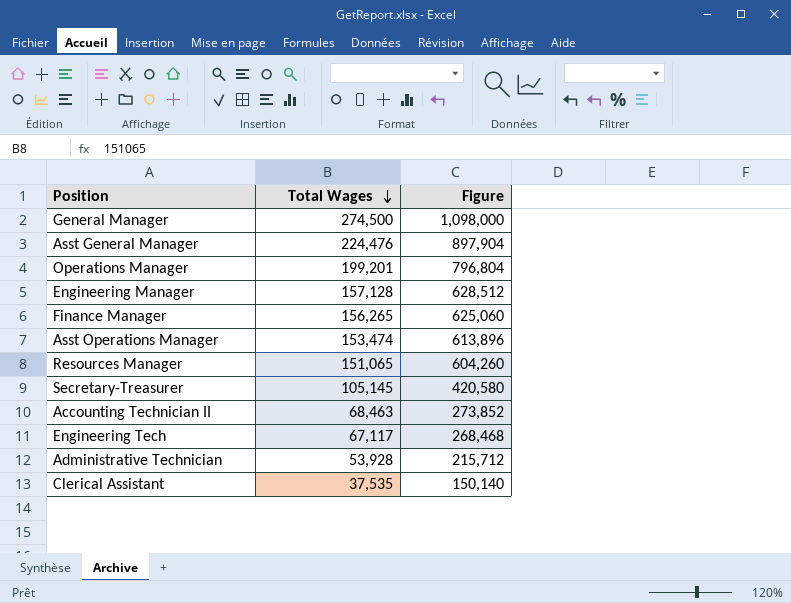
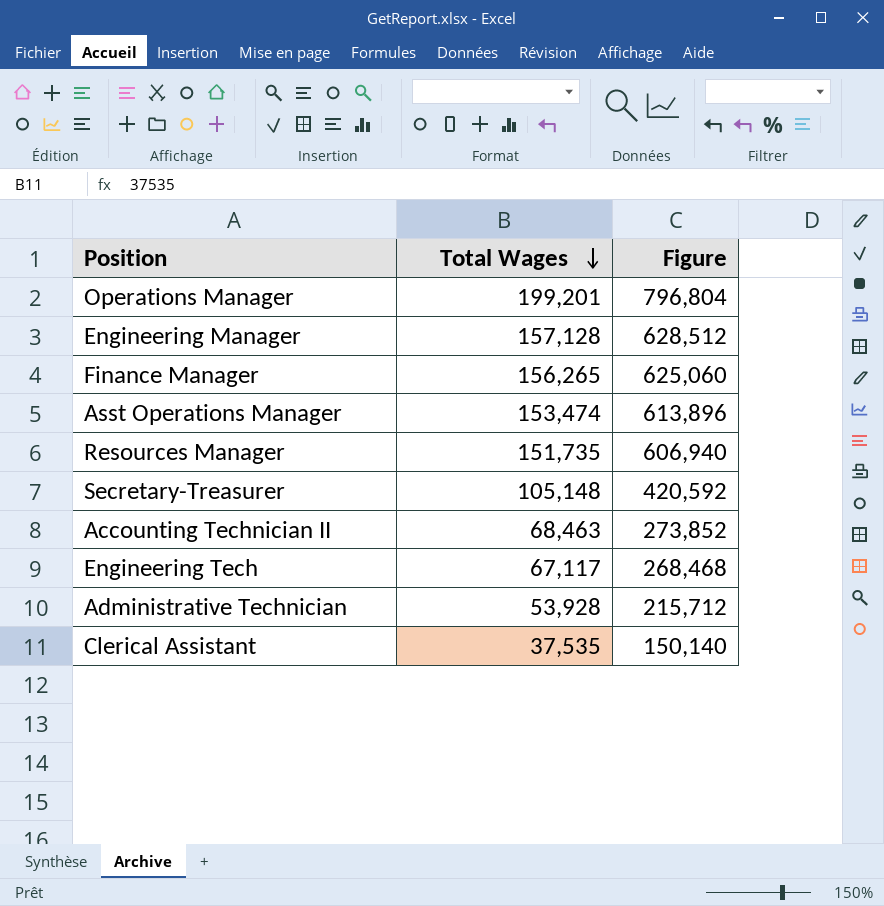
row General Manager: 274,500 | 1,098,000 -> none
row Asst General Manager: 224,476 | 897,904 -> none
Resources Manager | Total Wages: 151,065 -> 151,735
Resources Manager | Figure: 604,260 -> 606,940
Secretary-Treasurer | Total Wages: 105,145 -> 105,148
Secretary-Treasurer | Figure: 420,580 -> 420,592

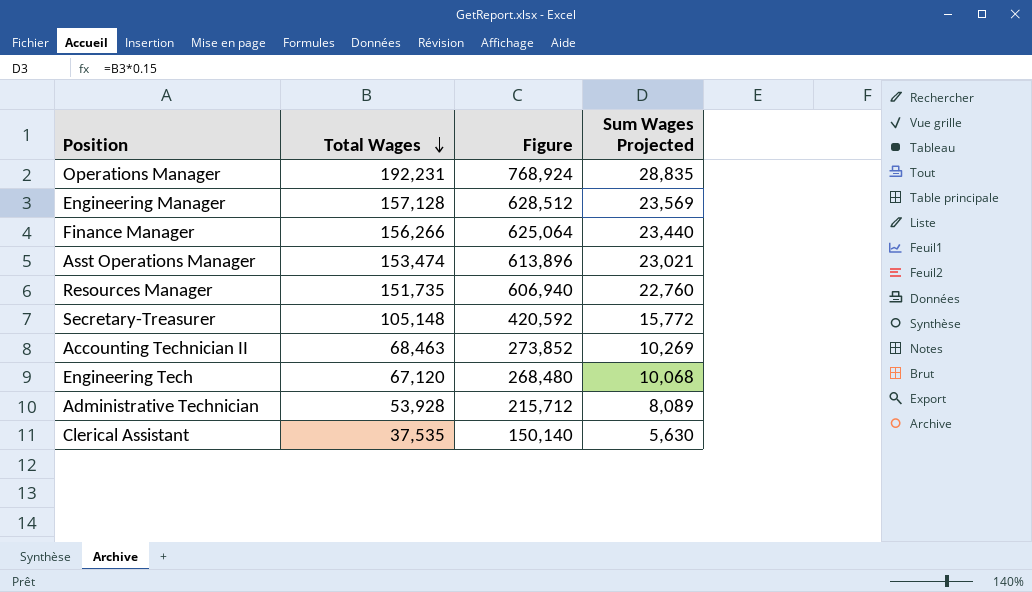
column Sum Wages Projected | formula: none -> [Total Wages] * 0.15
Operations Manager | Total Wages: 199,201 -> 192,231
Operations Manager | Figure: 796,804 -> 768,924
Finance Manager | Total Wages: 156,265 -> 156,266
Finance Manager | Figure: 625,060 -> 625,064
Engineering Tech | Total Wages: 67,117 -> 67,120
Engineering Tech | Figure: 268,468 -> 268,480

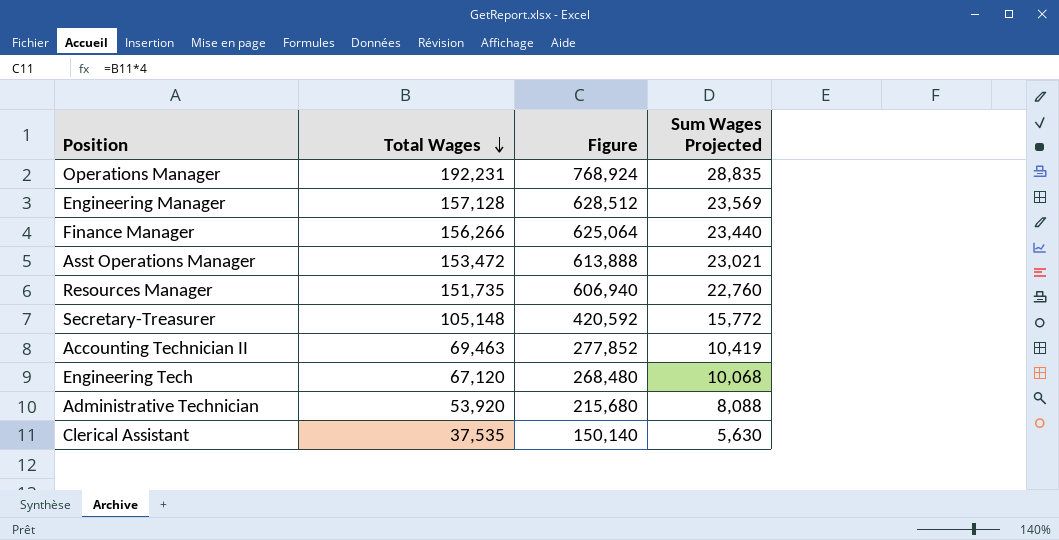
Asst Operations Manager | Total Wages: 153,474 -> 153,472
Asst Operations Manager | Figure: 613,896 -> 613,888
Accounting Technician II | Total Wages: 68,463 -> 69,463
Accounting Technician II | Figure: 273,852 -> 277,852
Accounting Technician II | Sum Wages Projected: 10,269 -> 10,419
Administrative Technician | Total Wages: 53,928 -> 53,920
Administrative Technician | Figure: 215,712 -> 215,680
Administrative Technician | Sum Wages Projected: 8,089 -> 8,088

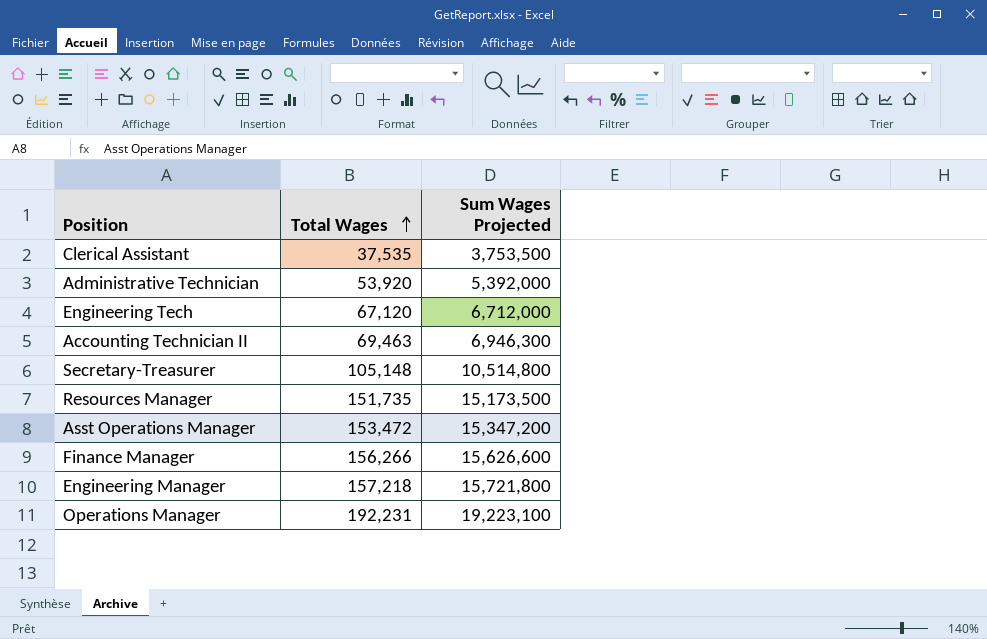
row order: Total Wages descending -> Total Wages ascending
column Figure | formula: [Total Wages] * 4 -> none
column Sum Wages Projected | formula: [Total Wages] * 0.15 -> [Total Wages] * 100
Engineering Manager | Total Wages: 157,128 -> 157,218

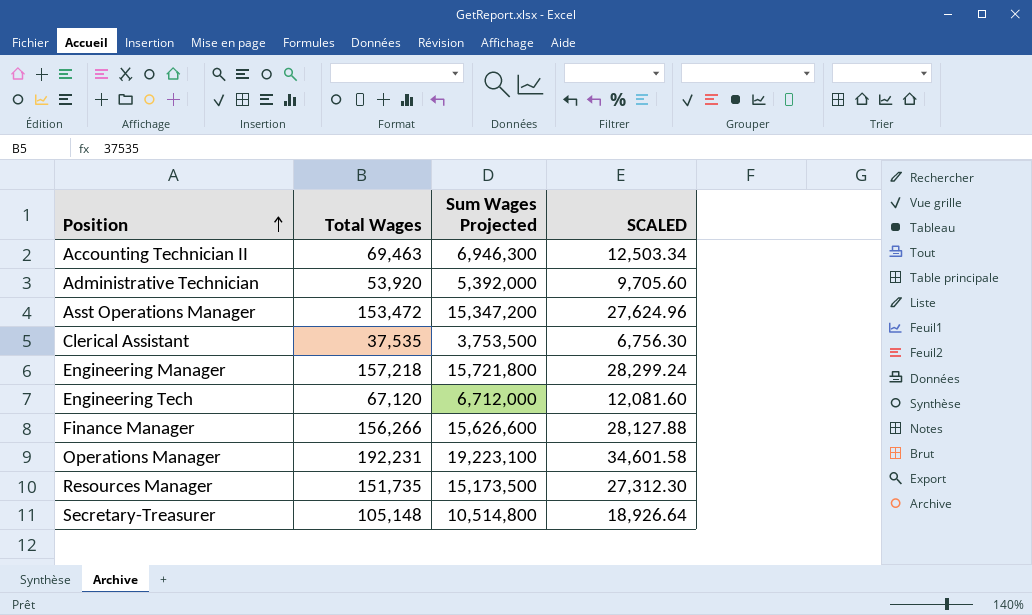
row order: Total Wages ascending -> Position ascending
column SCALED | formula: none -> [Total Wages] * 0.18

